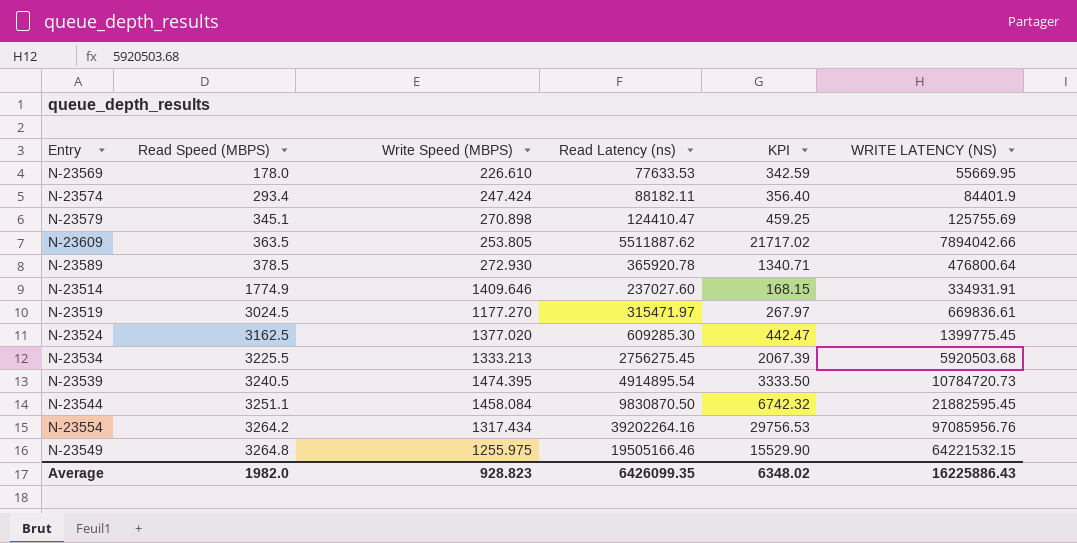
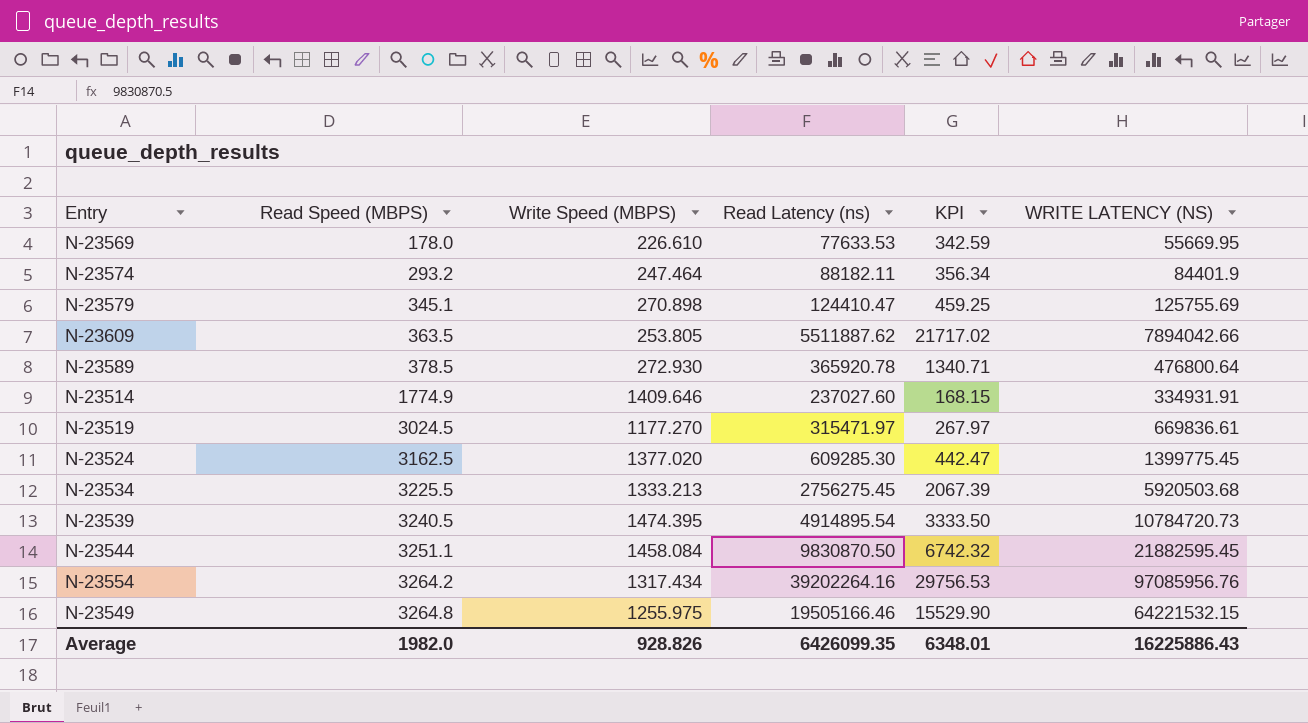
N-23574 | Read Speed (MBPS): 293.4 -> 293.2
N-23574 | Write Speed (MBPS): 247.424 -> 247.464
N-23574 | KPI: 356.40 -> 356.34
Average | Write Speed (MBPS): 928.823 -> 928.826
Average | KPI: 6348.02 -> 6348.01

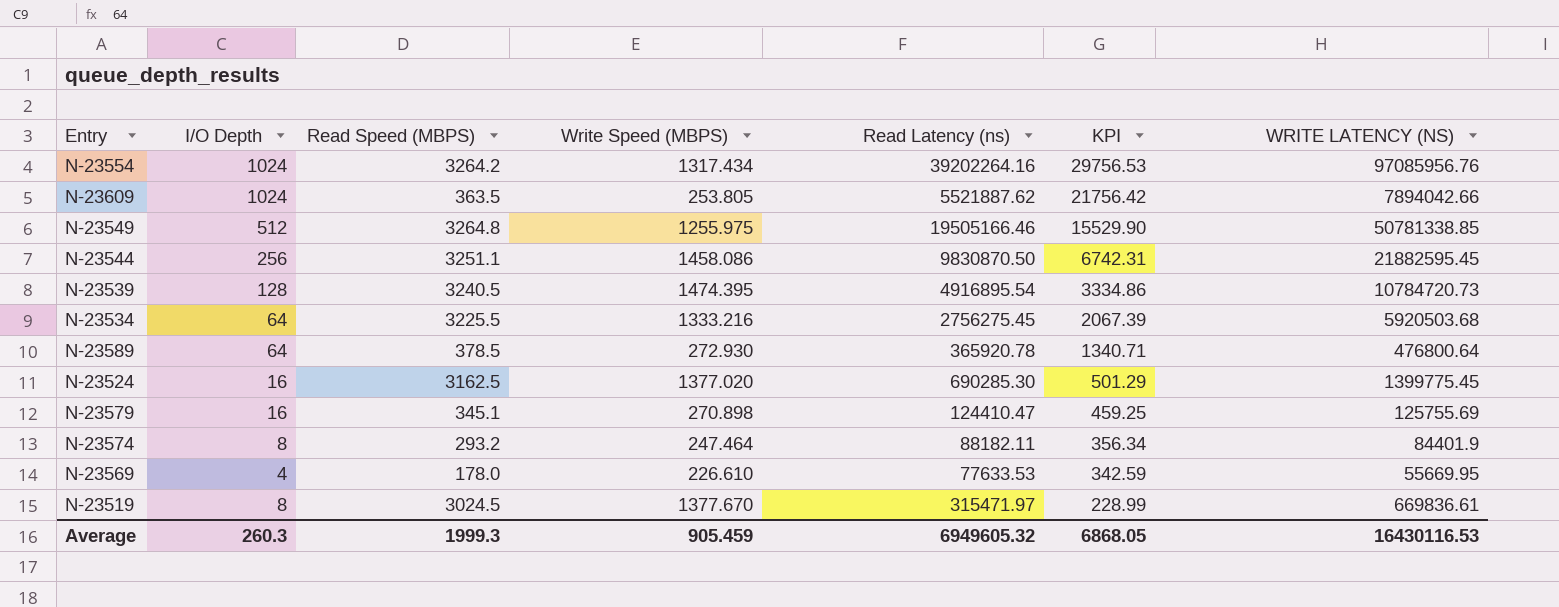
row order: Read Speed (MBPS) ascending -> KPI descending
column I/O Depth | position: none -> 2
row N-23514: 1774.9 | 1409.646 | 237027.60 | 168.15 | 334931.91 -> none
N-23609 | Read Latency (ns): 5511887.62 -> 5521887.62
N-23609 | KPI: 21717.02 -> 21756.42
N-23549 | WRITE LATENCY (NS): 64221532.15 -> 50781338.85
N-23544 | Write Speed (MBPS): 1458.084 -> 1458.086
N-23544 | KPI: 6742.32 -> 6742.31
N-23539 | Read Latency (ns): 4914895.54 -> 4916895.54
N-23539 | KPI: 3333.50 -> 3334.86
N-23534 | Write Speed (MBPS): 1333.213 -> 1333.216
N-23524 | Read Latency (ns): 609285.30 -> 690285.30
N-23524 | KPI: 442.47 -> 501.29
N-23519 | Write Speed (MBPS): 1177.270 -> 1377.670
N-23519 | KPI: 267.97 -> 228.99
Average | Read Speed (MBPS): 1982.0 -> 1999.3
Average | Write Speed (MBPS): 928.826 -> 905.459
Average | Read Latency (ns): 6426099.35 -> 6949605.32
Average | KPI: 6348.01 -> 6868.05
Average | WRITE LATENCY (NS): 16225886.43 -> 16430116.53

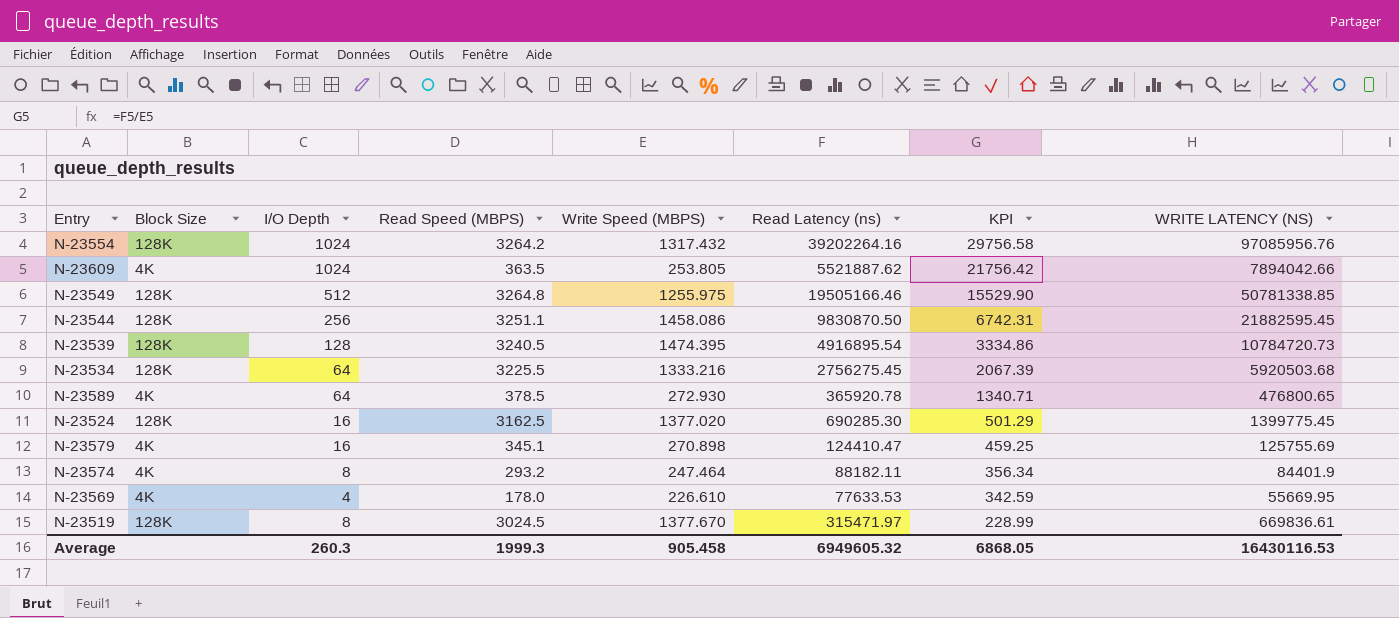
column Block Size | position: none -> 2
N-23554 | Write Speed (MBPS): 1317.434 -> 1317.432
N-23554 | KPI: 29756.53 -> 29756.58
N-23589 | WRITE LATENCY (NS): 476800.64 -> 476800.65
Average | Write Speed (MBPS): 905.459 -> 905.458

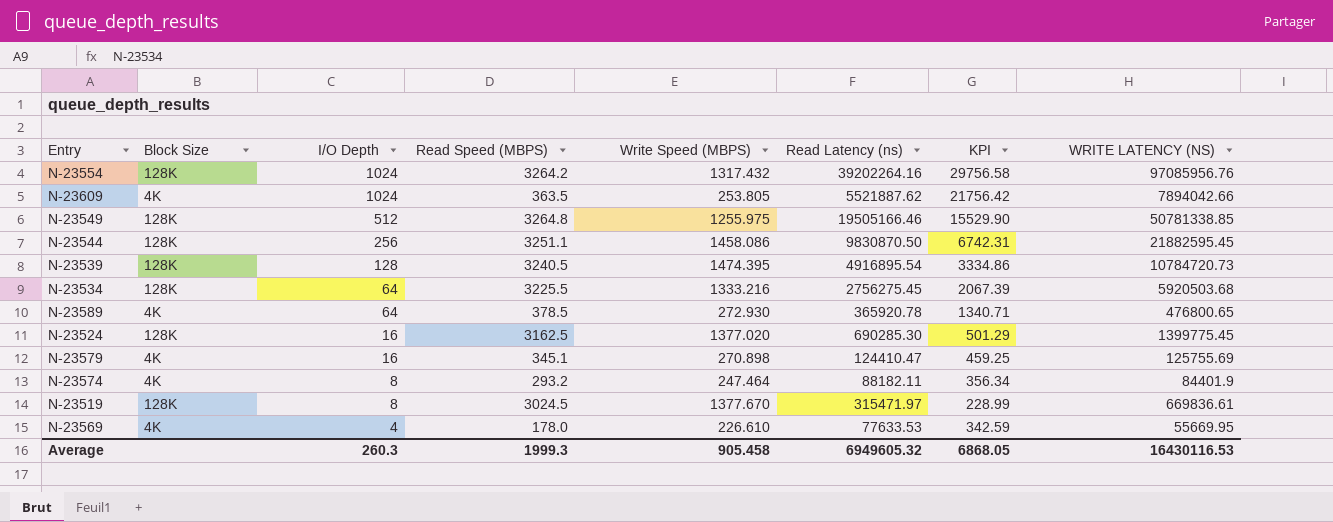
row order: KPI descending -> I/O Depth descending

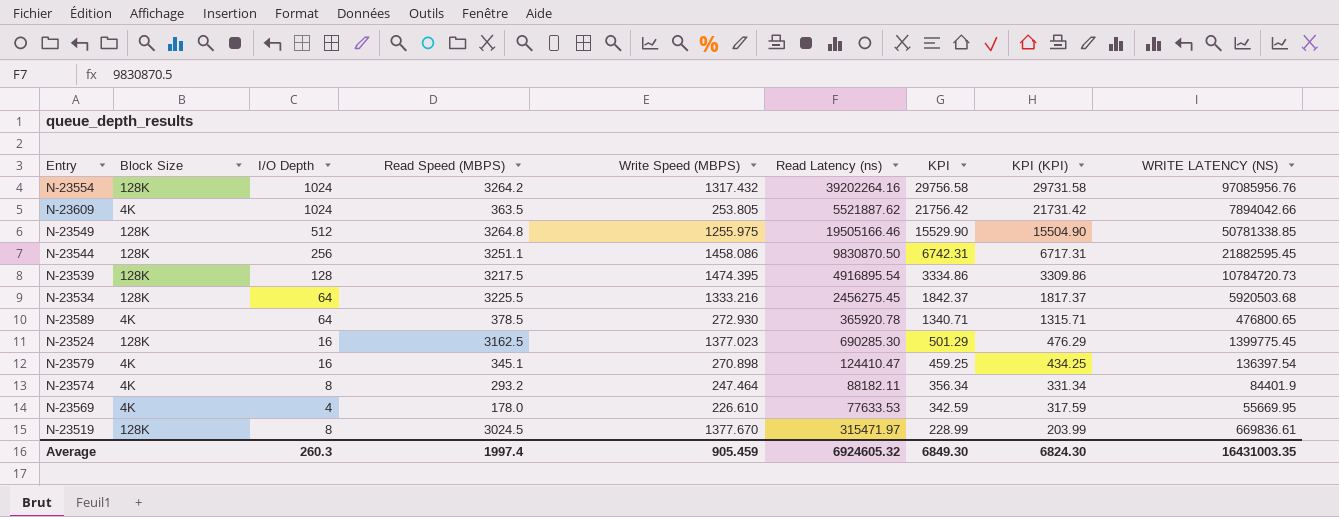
row order: I/O Depth descending -> KPI descending
column KPI (KPI) | formula: none -> [KPI] - 25
N-23539 | Read Speed (MBPS): 3240.5 -> 3217.5
N-23534 | Read Latency (ns): 2756275.45 -> 2456275.45
N-23534 | KPI: 2067.39 -> 1842.37
N-23524 | Write Speed (MBPS): 1377.020 -> 1377.023
N-23579 | WRITE LATENCY (NS): 125755.69 -> 136397.54
Average | Read Speed (MBPS): 1999.3 -> 1997.4
Average | Write Speed (MBPS): 905.458 -> 905.459
Average | Read Latency (ns): 6949605.32 -> 6924605.32
Average | KPI: 6868.05 -> 6849.30
Average | WRITE LATENCY (NS): 16430116.53 -> 16431003.35

